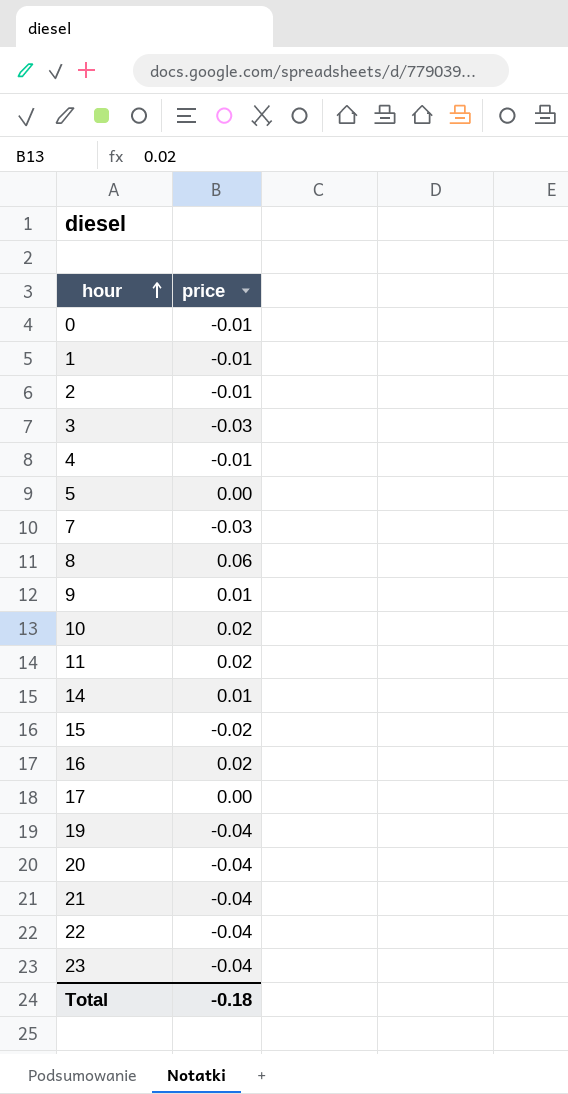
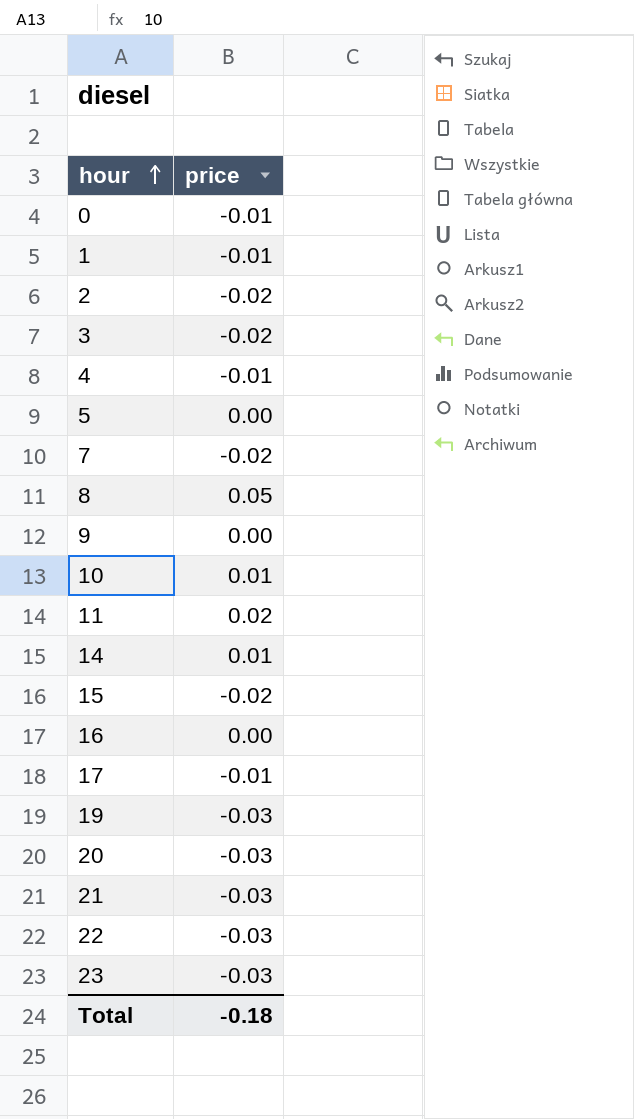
2 | price: -0.01 -> -0.02
3 | price: -0.03 -> -0.02
7 | price: -0.03 -> -0.02
8 | price: 0.06 -> 0.05
9 | price: 0.01 -> 0.00
10 | price: 0.02 -> 0.01
16 | price: 0.02 -> 0.00
17 | price: 0.00 -> -0.01
19 | price: -0.04 -> -0.03
20 | price: -0.04 -> -0.03
21 | price: -0.04 -> -0.03
22 | price: -0.04 -> -0.03
23 | price: -0.04 -> -0.03

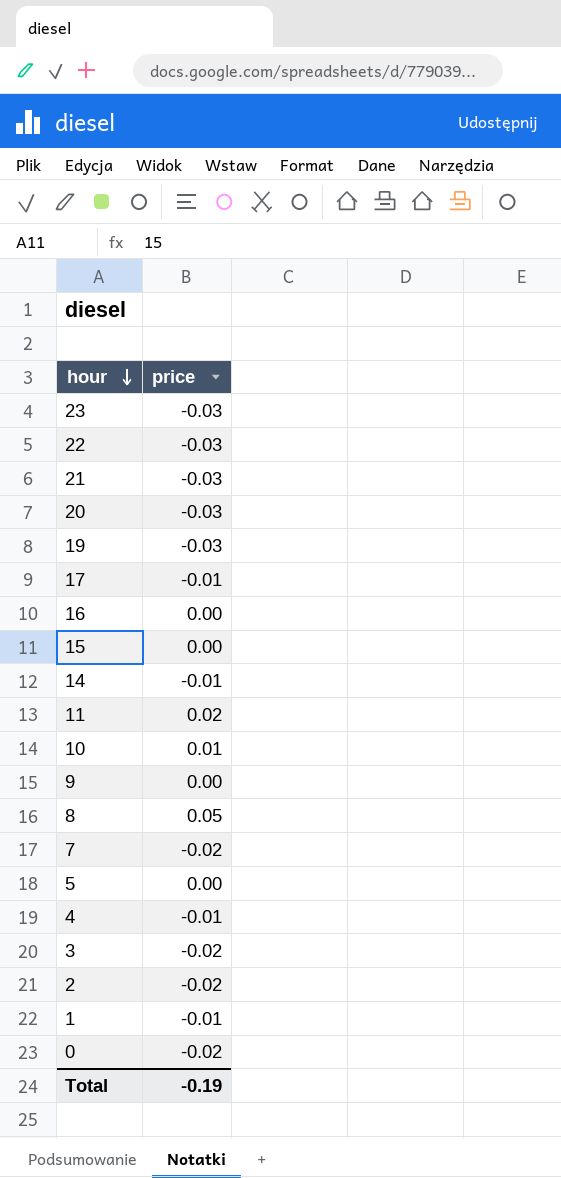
row order: hour ascending -> hour descending
15 | price: -0.02 -> 0.00
14 | price: 0.01 -> -0.01
0 | price: -0.01 -> -0.02
Total | price: -0.18 -> -0.19

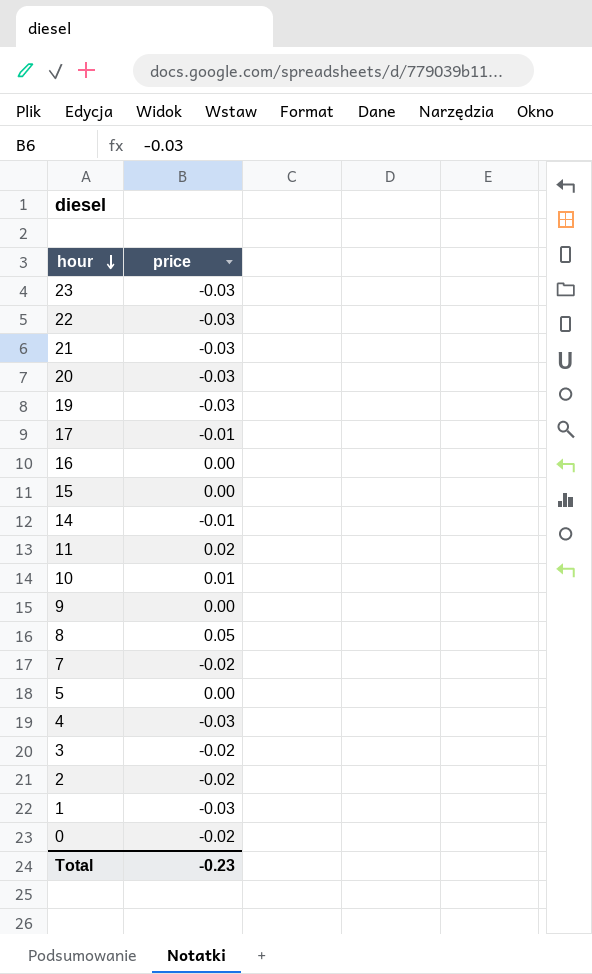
4 | price: -0.01 -> -0.03
1 | price: -0.01 -> -0.03
Total | price: -0.19 -> -0.23

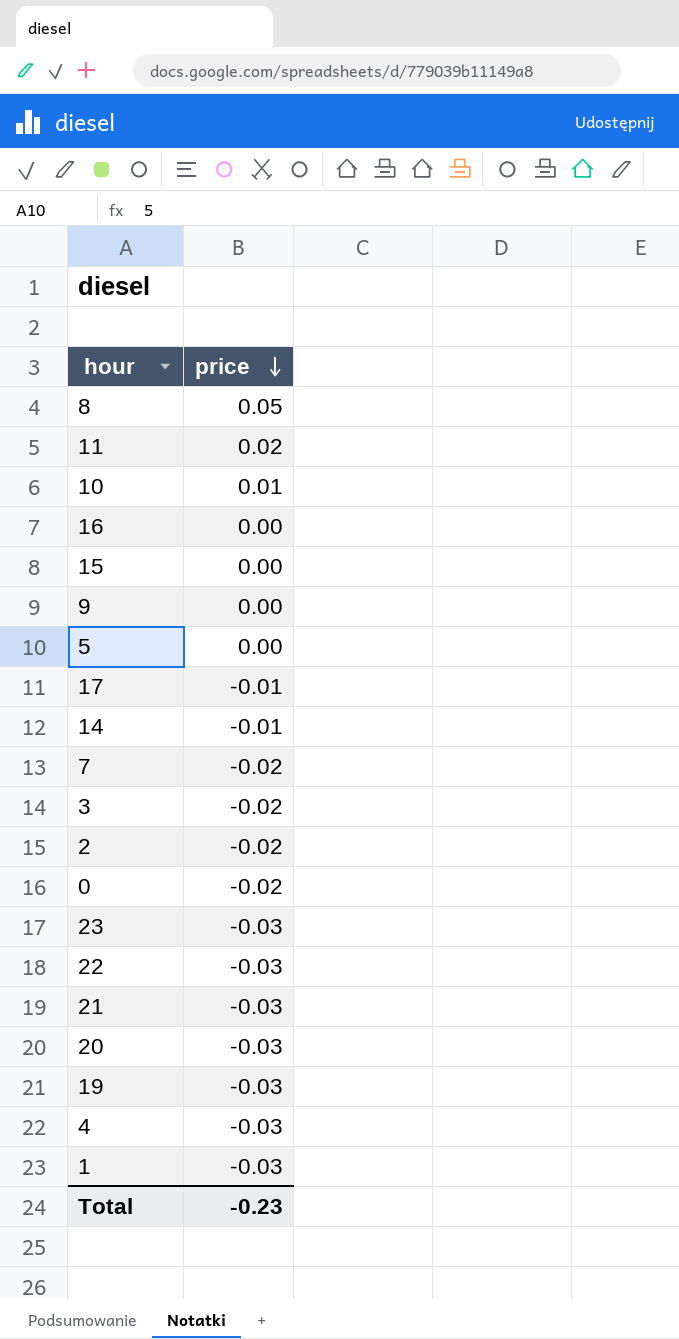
row order: hour descending -> price descending

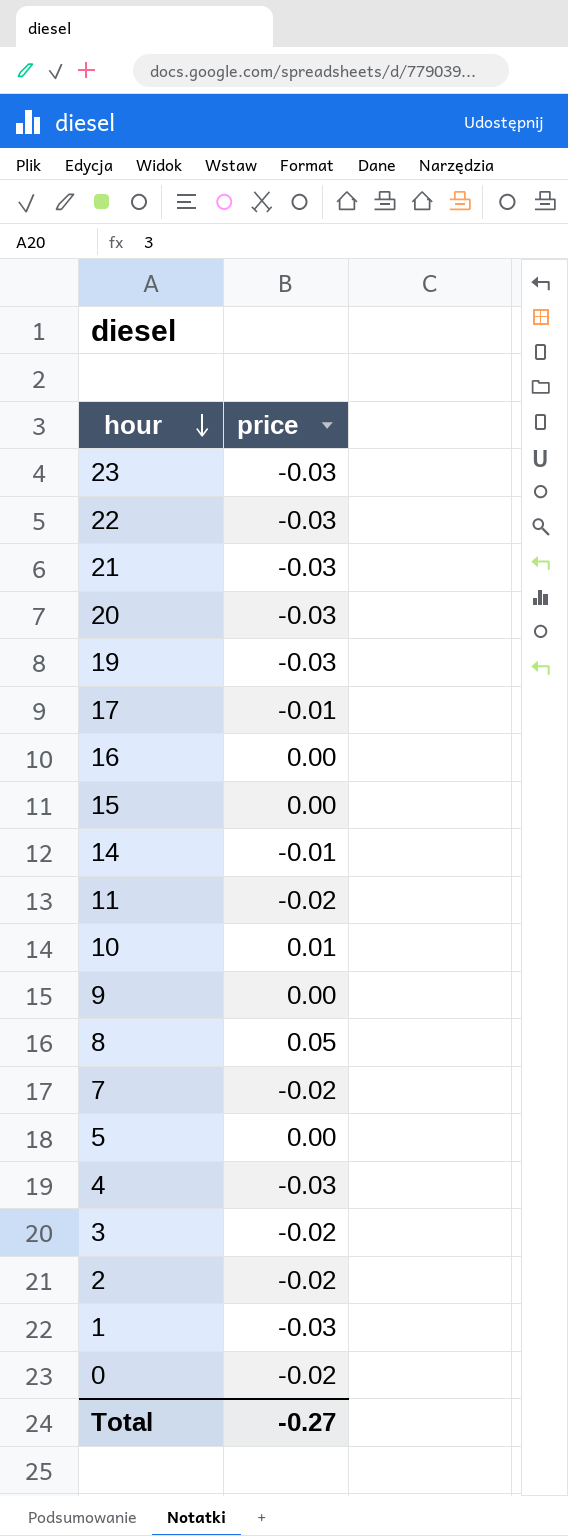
row order: price descending -> hour descending
11 | price: 0.02 -> -0.02
Total | price: -0.23 -> -0.27

